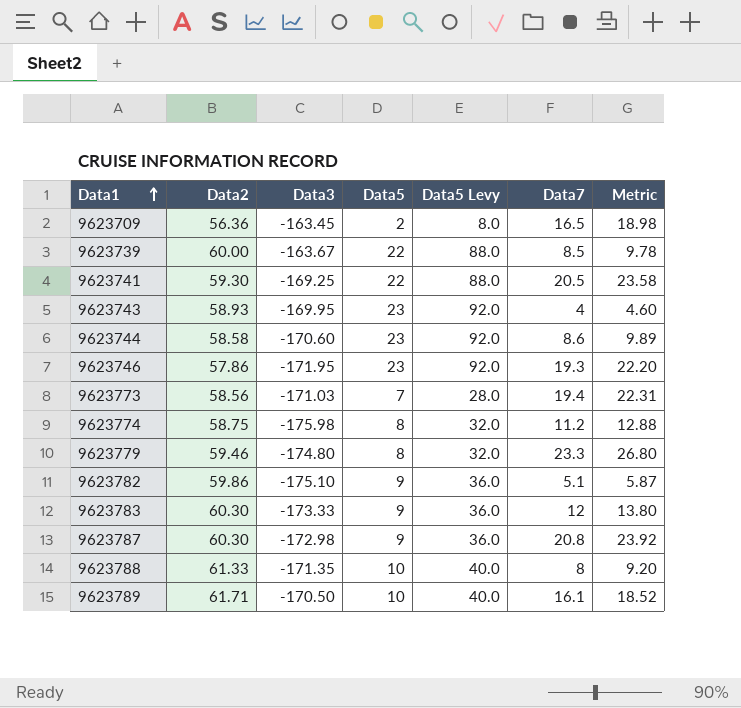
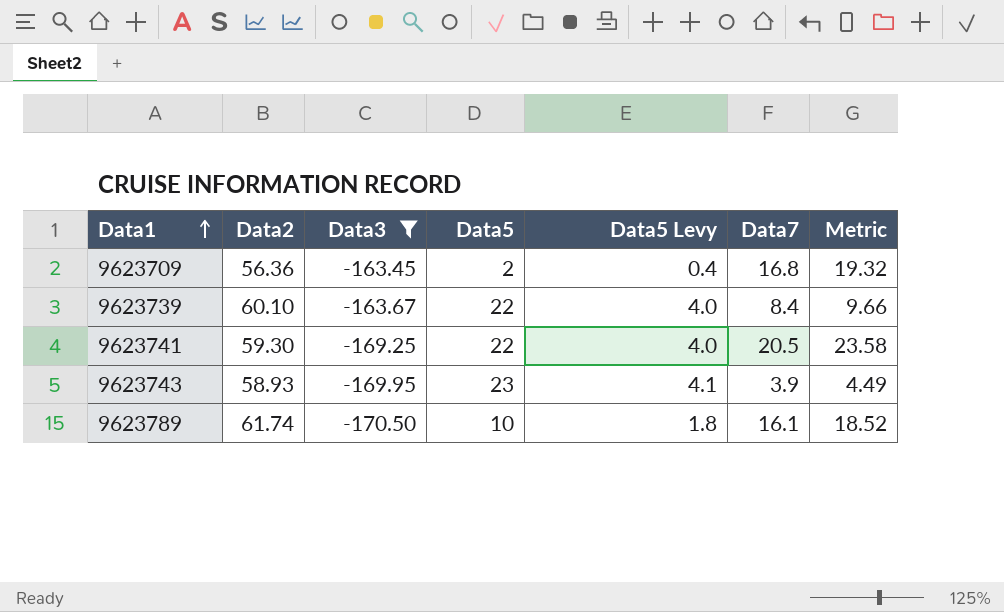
filter: none -> Data3 >= -170.50
column Data5 Levy | formula: [Data5] * 4 -> [Data5] * 0.18
9623709 | Data7: 16.5 -> 16.8
9623709 | Metric: 18.98 -> 19.32
9623739 | Data2: 60.00 -> 60.10
9623739 | Data7: 8.5 -> 8.4
9623739 | Metric: 9.78 -> 9.66
9623743 | Data7: 4 -> 3.9
9623743 | Metric: 4.60 -> 4.49
9623789 | Data2: 61.71 -> 61.74

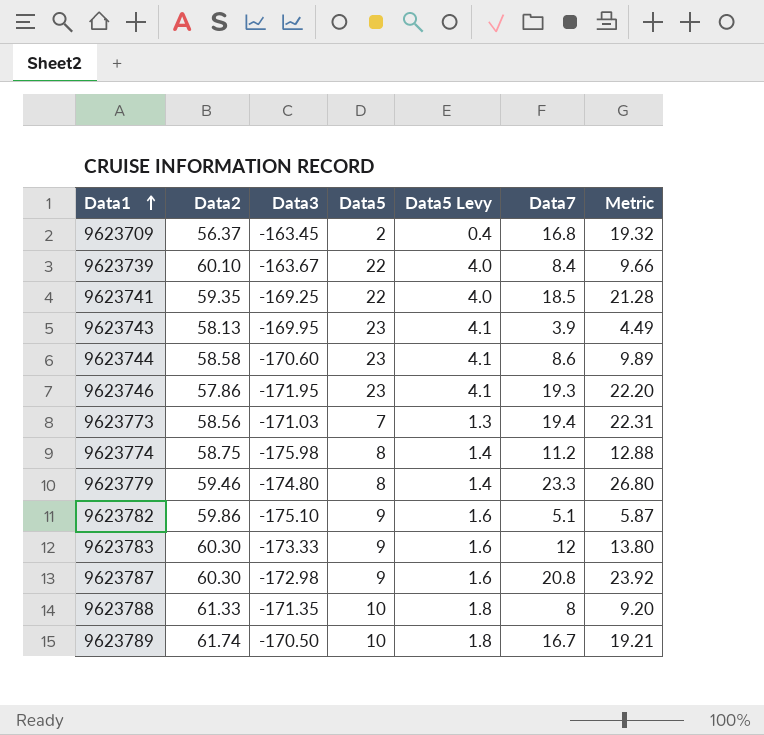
filter: Data3 >= -170.50 -> none
9623709 | Data2: 56.36 -> 56.37
9623741 | Data2: 59.30 -> 59.35
9623741 | Data7: 20.5 -> 18.5
9623741 | Metric: 23.58 -> 21.28
9623743 | Data2: 58.93 -> 58.13
9623789 | Data7: 16.1 -> 16.7
9623789 | Metric: 18.52 -> 19.21

